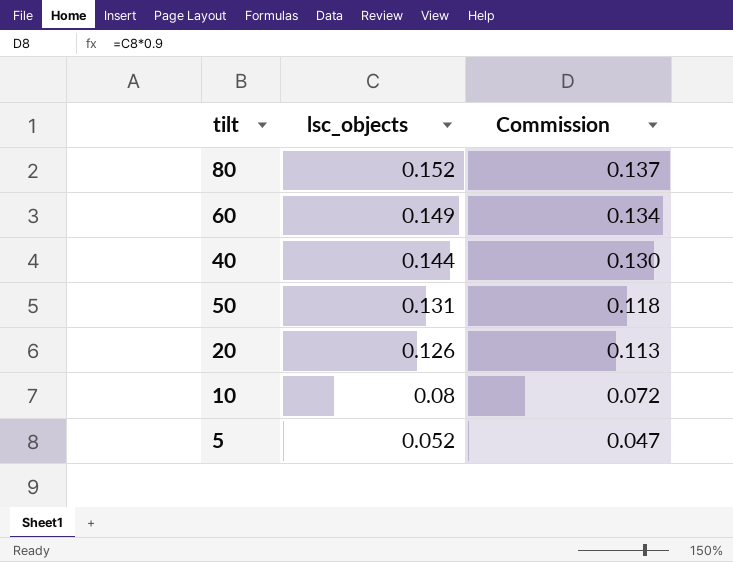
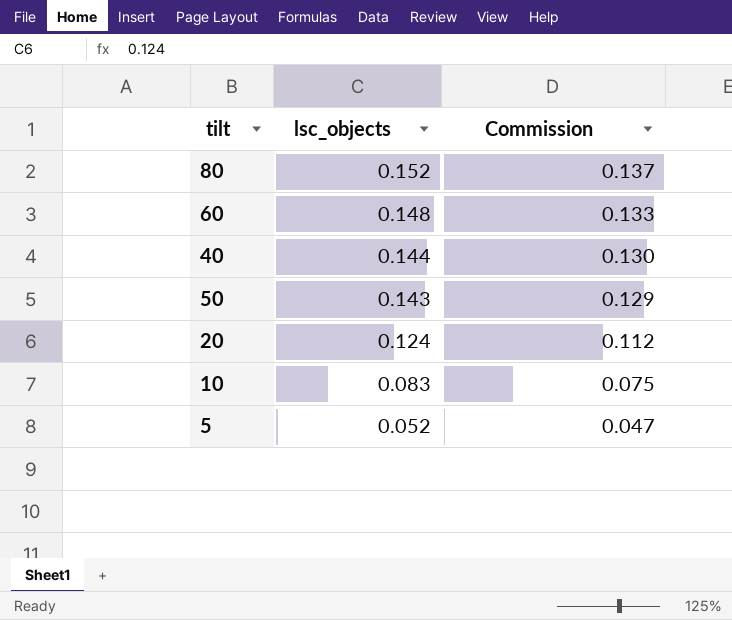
60 | lsc_objects: 0.149 -> 0.148
60 | Commission: 0.134 -> 0.133
50 | lsc_objects: 0.131 -> 0.143
50 | Commission: 0.118 -> 0.129
20 | lsc_objects: 0.126 -> 0.124
20 | Commission: 0.113 -> 0.112
10 | lsc_objects: 0.08 -> 0.083
10 | Commission: 0.072 -> 0.075

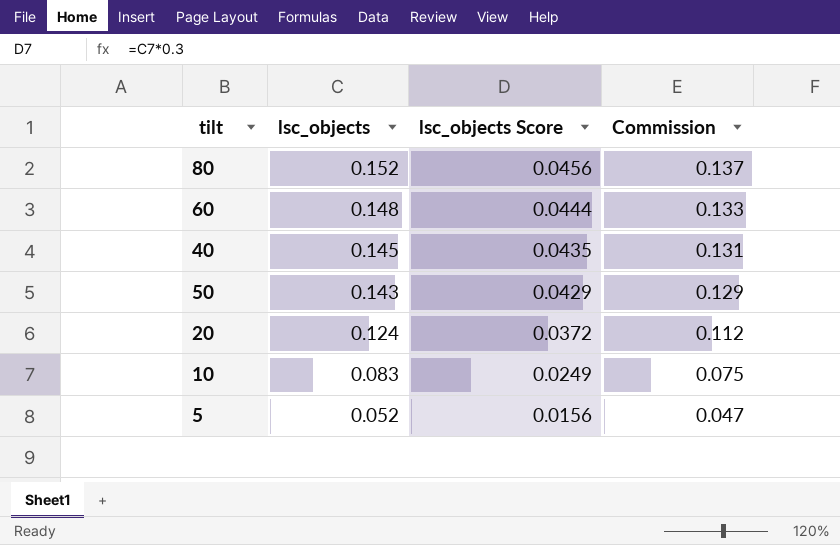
column lsc_objects Score | formula: none -> [lsc_objects] * 0.3
40 | lsc_objects: 0.144 -> 0.145
40 | Commission: 0.130 -> 0.131

